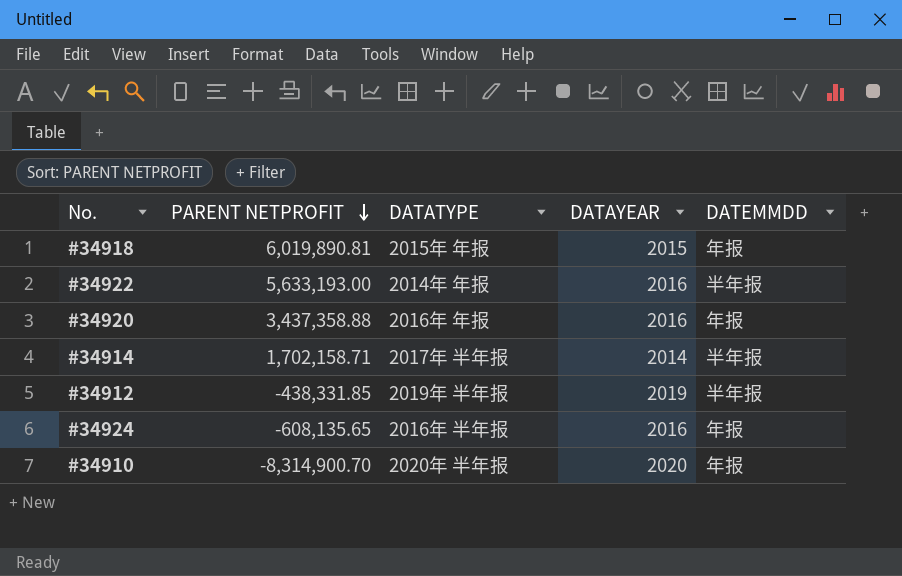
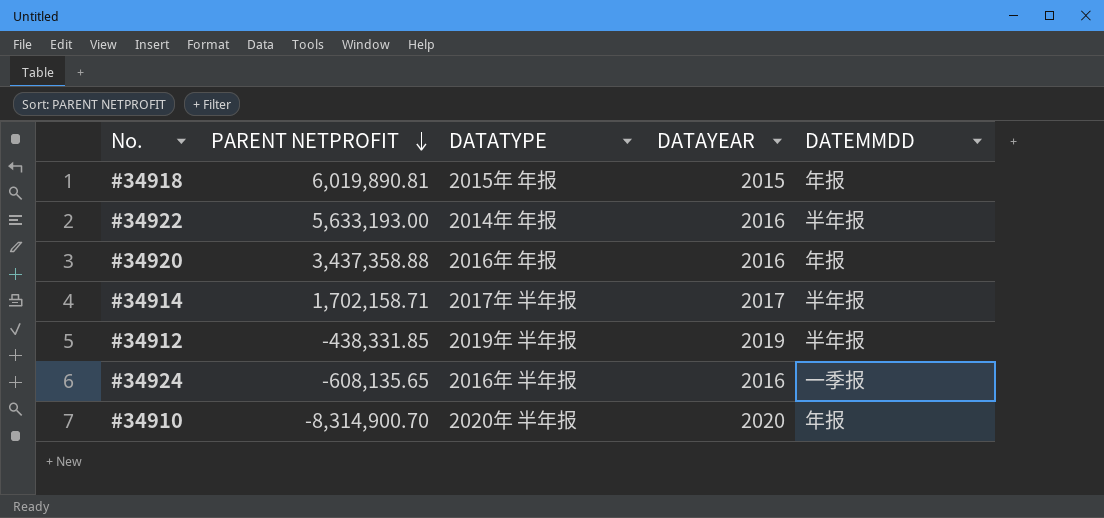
#34914 | DATAYEAR: 2014 -> 2017
#34924 | DATEMMDD: 年报 -> 一季报

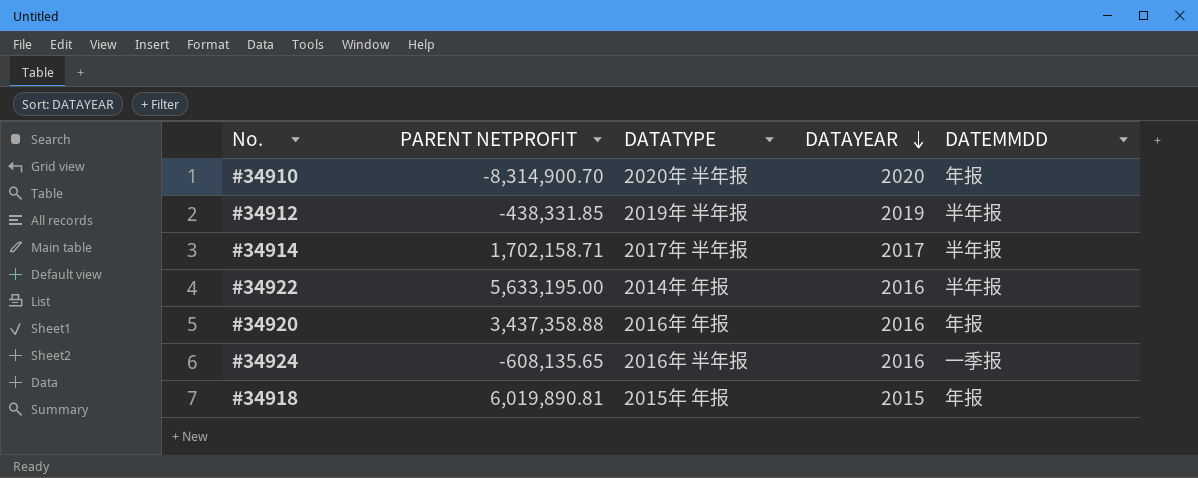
row order: PARENT NETPROFIT descending -> DATAYEAR descending
#34922 | PARENT NETPROFIT: 5,633,193.00 -> 5,633,195.00

